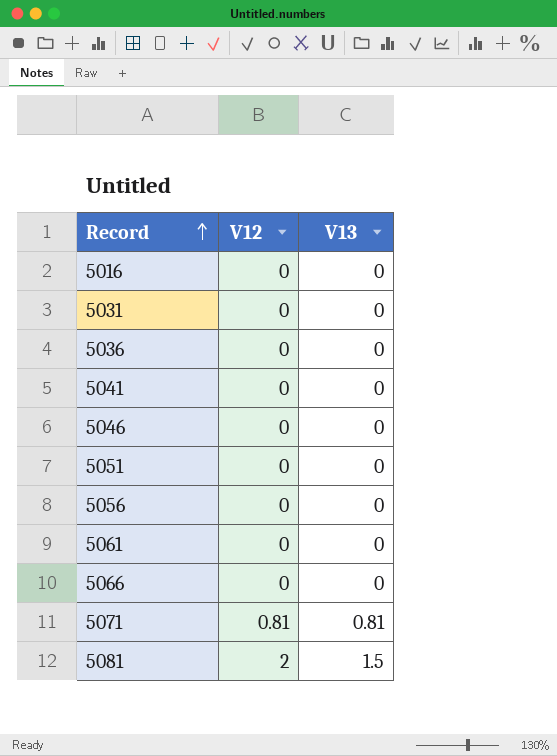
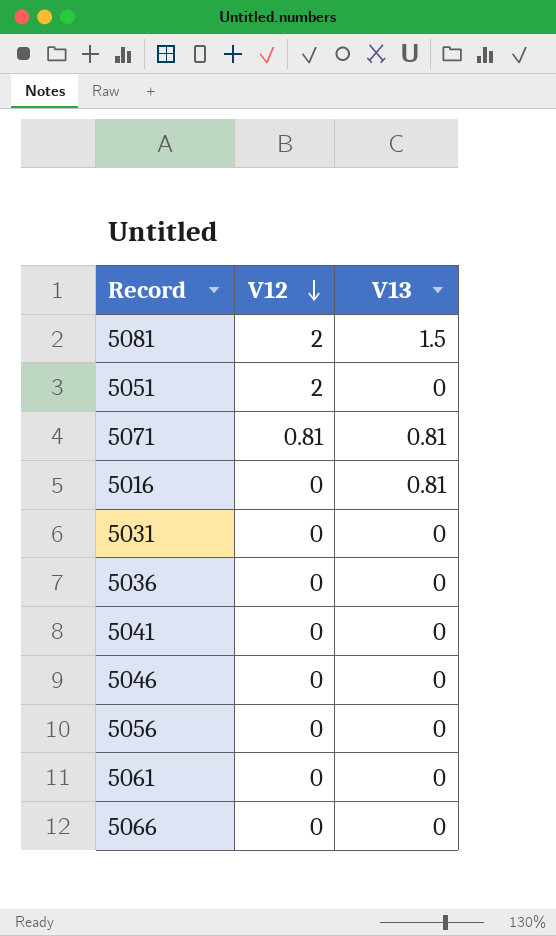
row order: Record ascending -> V12 descending
5051 | V12: 0 -> 2
5016 | V13: 0 -> 0.81

